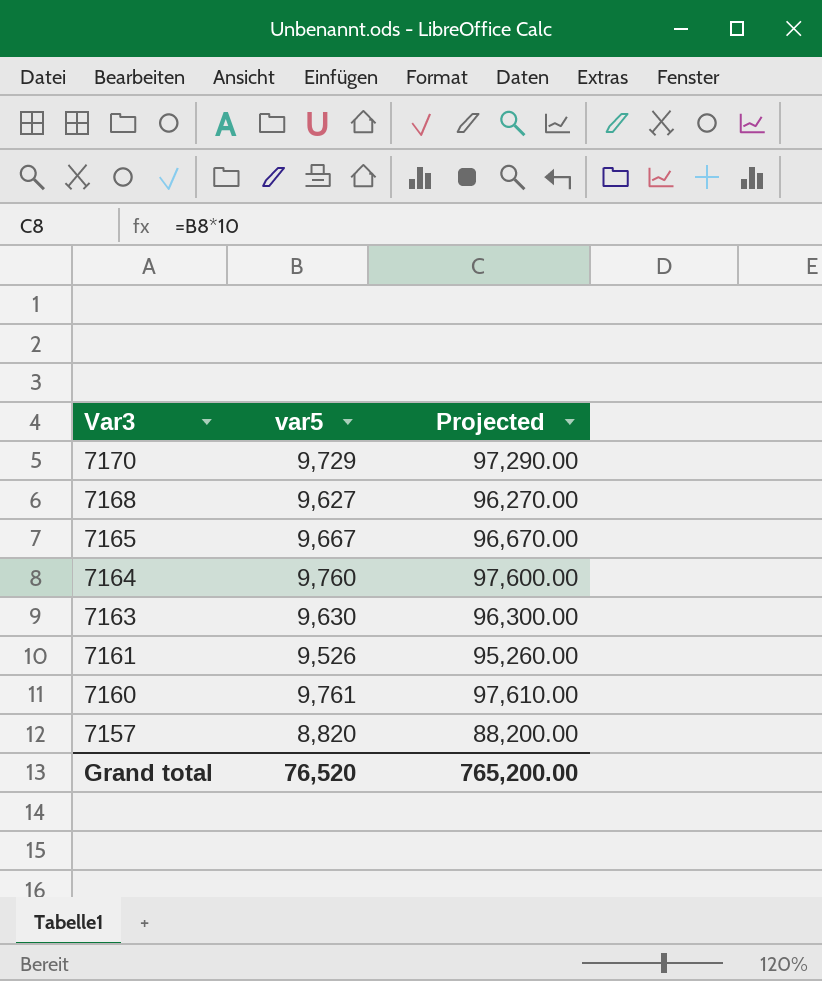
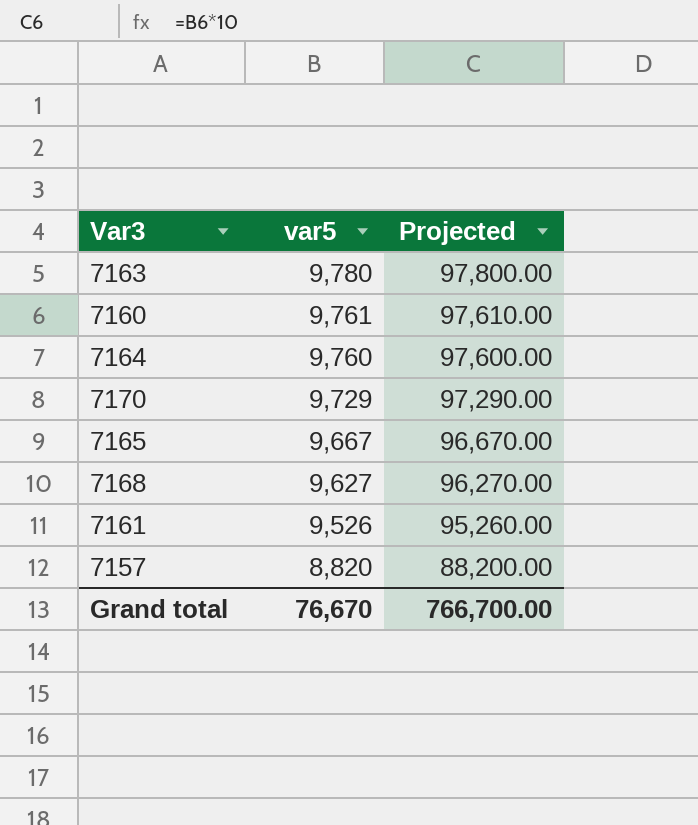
row order: Var3 descending -> var5 descending
7163 | var5: 9,630 -> 9,780
7163 | Projected: 96,300.00 -> 97,800.00
Grand total | var5: 76,520 -> 76,670
Grand total | Projected: 765,200.00 -> 766,700.00

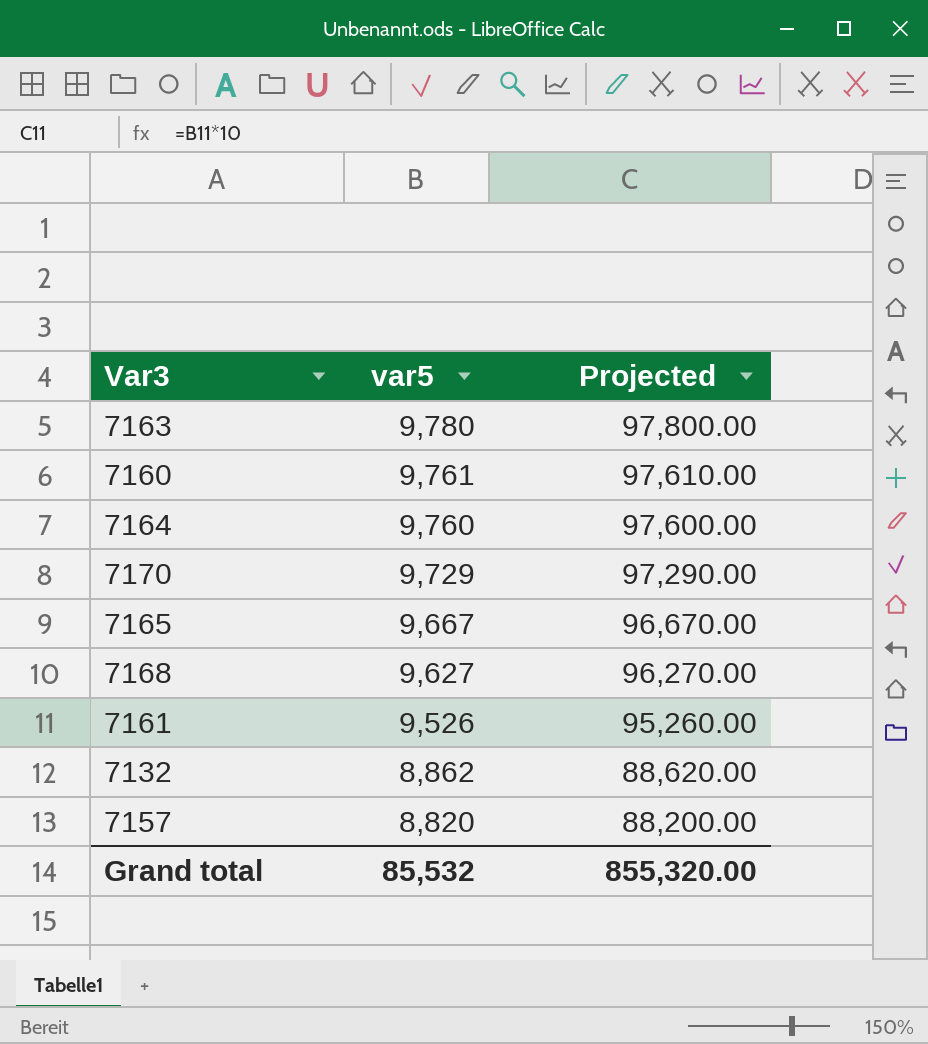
row 7132: none -> 8,862 | 88,620.00
Grand total | var5: 76,670 -> 85,532
Grand total | Projected: 766,700.00 -> 855,320.00

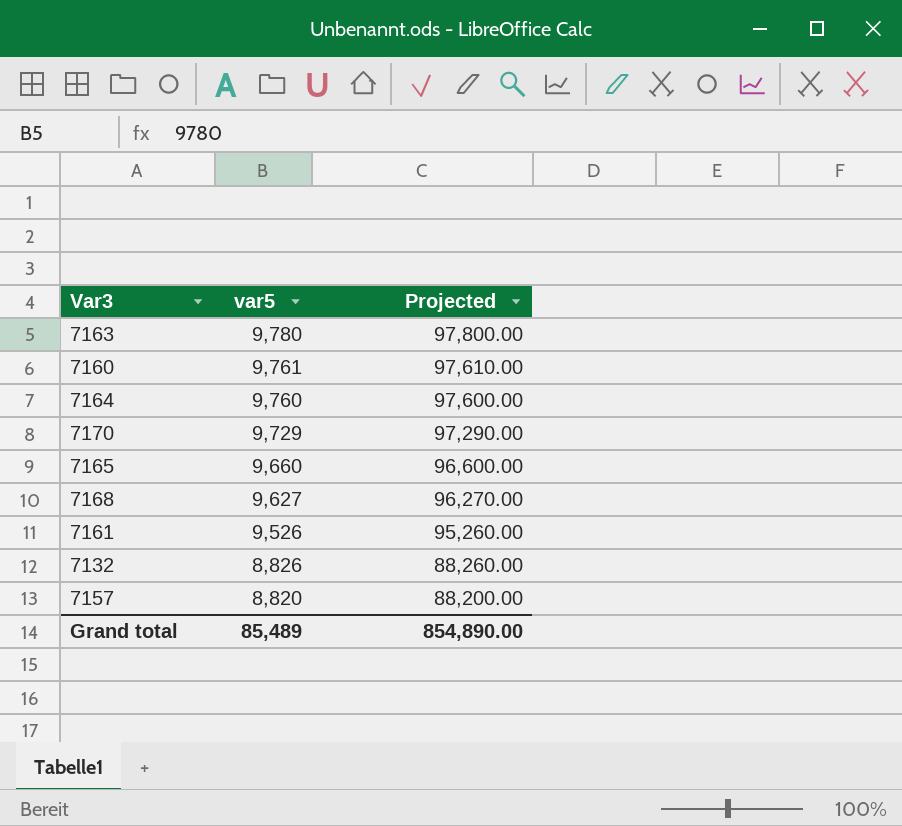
7165 | var5: 9,667 -> 9,660
7165 | Projected: 96,670.00 -> 96,600.00
7132 | var5: 8,862 -> 8,826
7132 | Projected: 88,620.00 -> 88,260.00
Grand total | var5: 85,532 -> 85,489
Grand total | Projected: 855,320.00 -> 854,890.00

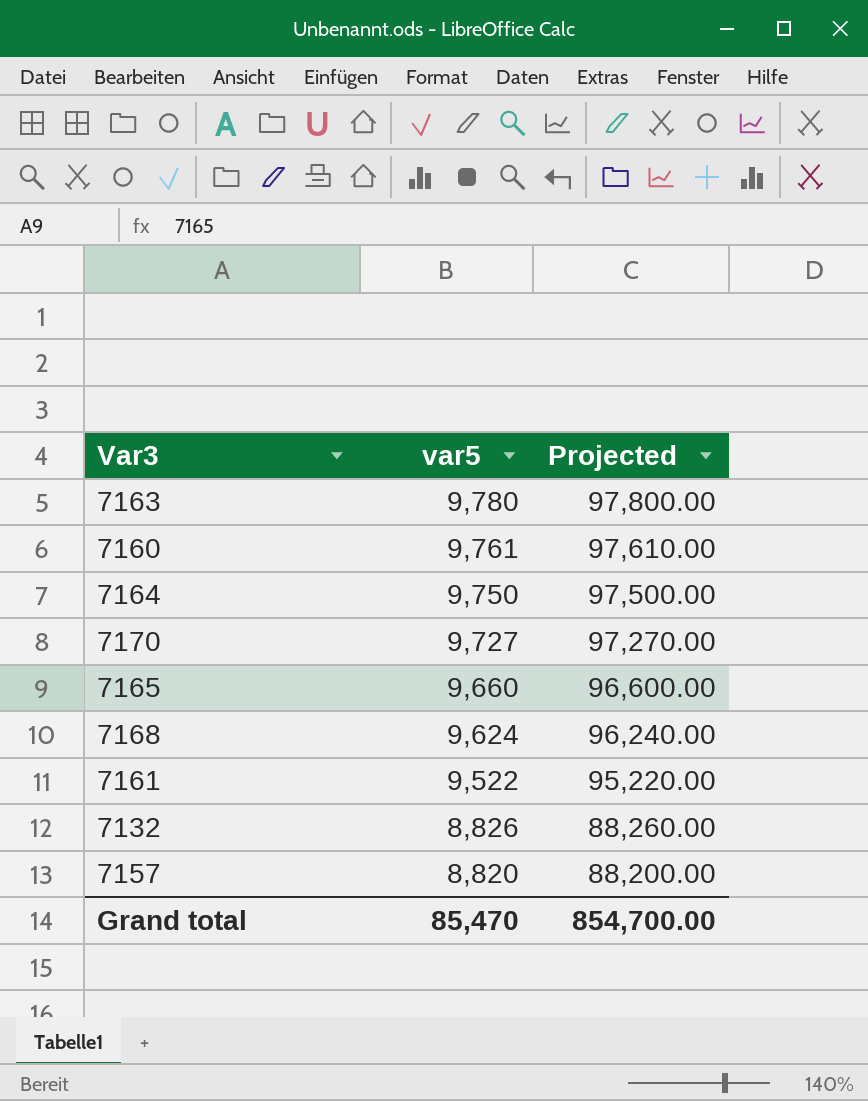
7164 | var5: 9,760 -> 9,750
7164 | Projected: 97,600.00 -> 97,500.00
7170 | var5: 9,729 -> 9,727
7170 | Projected: 97,290.00 -> 97,270.00
7168 | var5: 9,627 -> 9,624
7168 | Projected: 96,270.00 -> 96,240.00
7161 | var5: 9,526 -> 9,522
7161 | Projected: 95,260.00 -> 95,220.00
Grand total | var5: 85,489 -> 85,470
Grand total | Projected: 854,890.00 -> 854,700.00

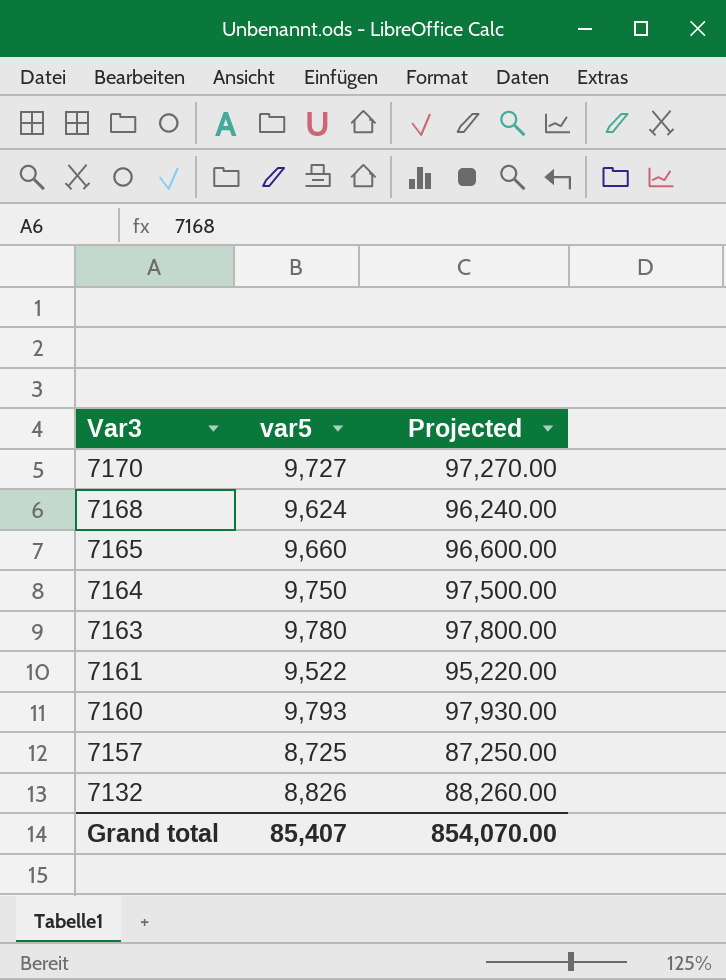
row order: var5 descending -> Var3 descending
7160 | var5: 9,761 -> 9,793
7160 | Projected: 97,610.00 -> 97,930.00
7157 | var5: 8,820 -> 8,725
7157 | Projected: 88,200.00 -> 87,250.00
Grand total | var5: 85,470 -> 85,407
Grand total | Projected: 854,700.00 -> 854,070.00

